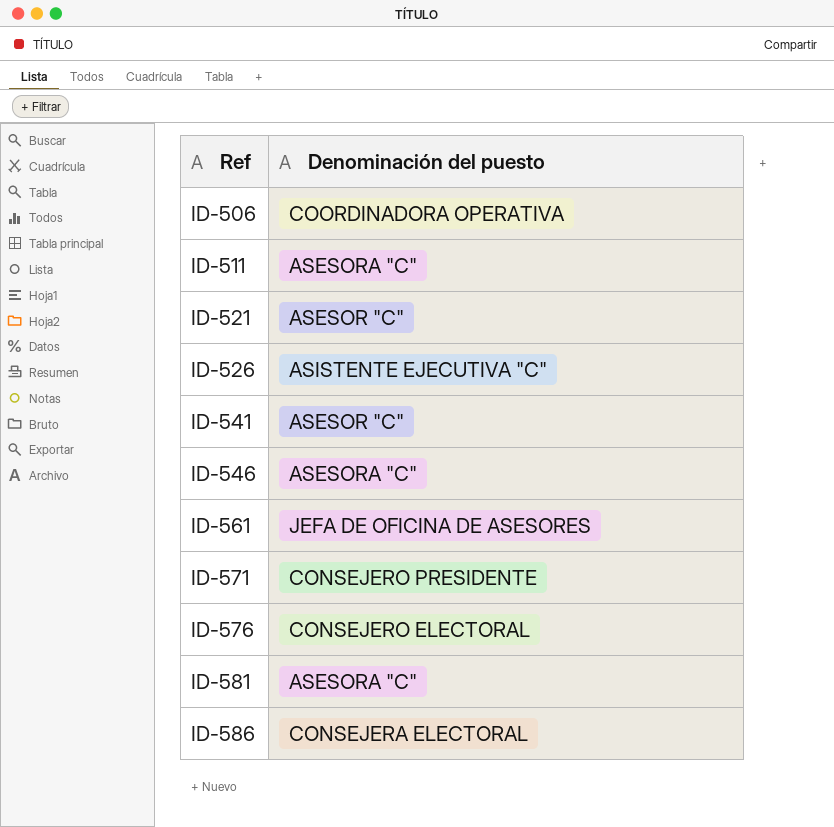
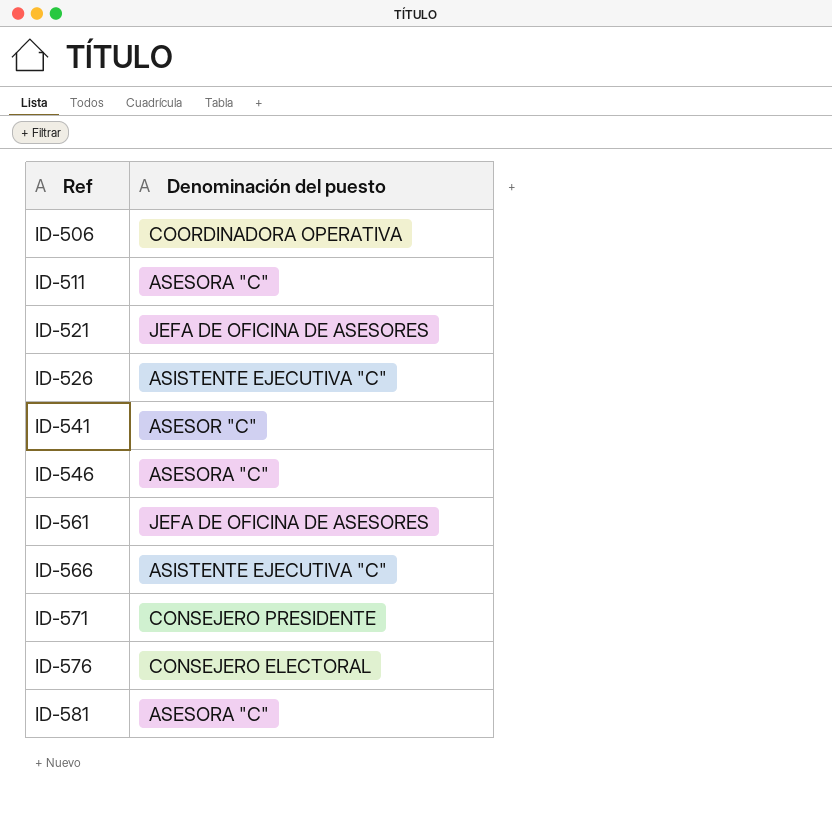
row ID-586: CONSEJERA ELECTORAL -> none
ID-521 | Denominación del puesto: ASESOR "C" -> JEFA DE OFICINA DE ASESORES
row ID-566: none -> ASISTENTE EJECUTIVA "C"

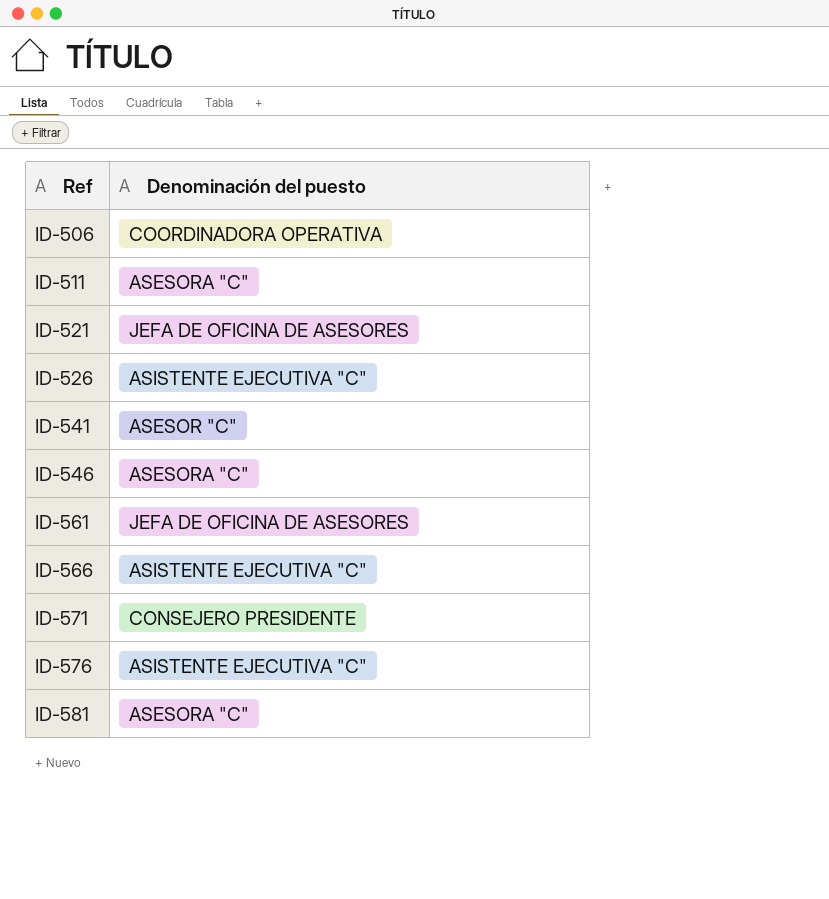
ID-576 | Denominación del puesto: CONSEJERO ELECTORAL -> ASISTENTE EJECUTIVA "C"

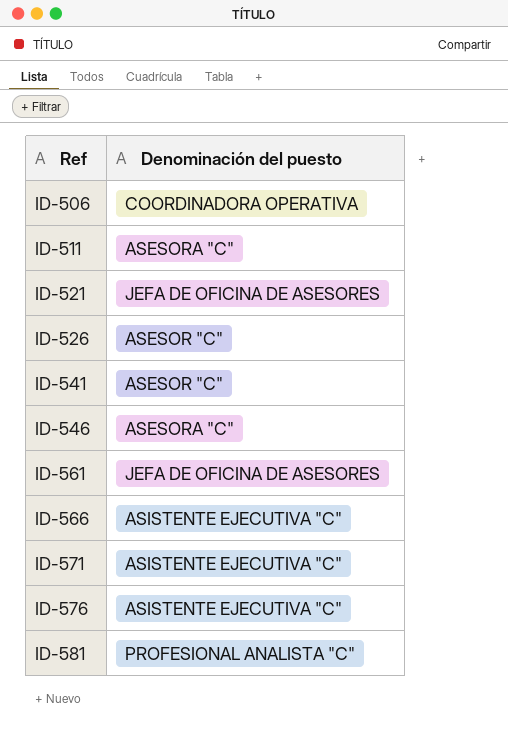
ID-526 | Denominación del puesto: ASISTENTE EJECUTIVA "C" -> ASESOR "C"
ID-571 | Denominación del puesto: CONSEJERO PRESIDENTE -> ASISTENTE EJECUTIVA "C"
ID-581 | Denominación del puesto: ASESORA "C" -> PROFESIONAL ANALISTA "C"

